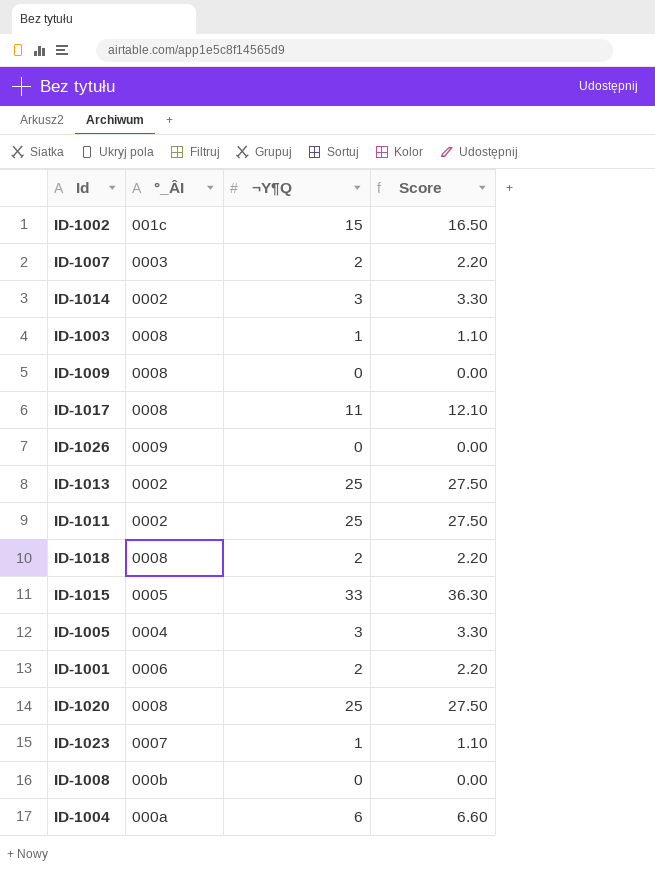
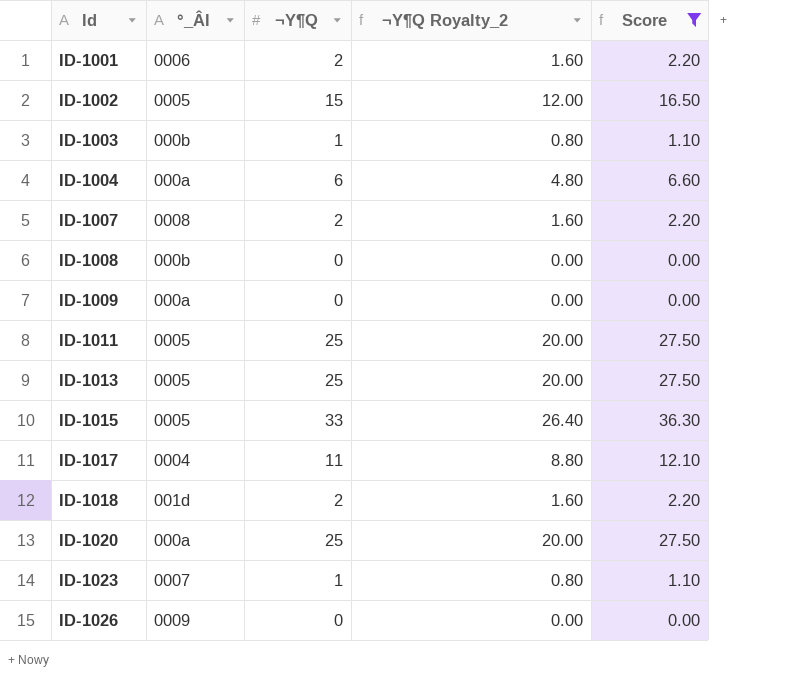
filter: none -> Score != 3.30
row order: none -> Id ascending
column ¬Y¶Q Royalty_2 | formula: none -> [¬Y¶Q] * 0.8
ID-1002 | °_ÂI: 001c -> 0005
ID-1003 | °_ÂI: 0008 -> 000b
ID-1007 | °_ÂI: 0003 -> 0008
ID-1009 | °_ÂI: 0008 -> 000a
ID-1011 | °_ÂI: 0002 -> 0005
ID-1013 | °_ÂI: 0002 -> 0005
ID-1017 | °_ÂI: 0008 -> 0004
ID-1018 | °_ÂI: 0008 -> 001d
ID-1020 | °_ÂI: 0008 -> 000a

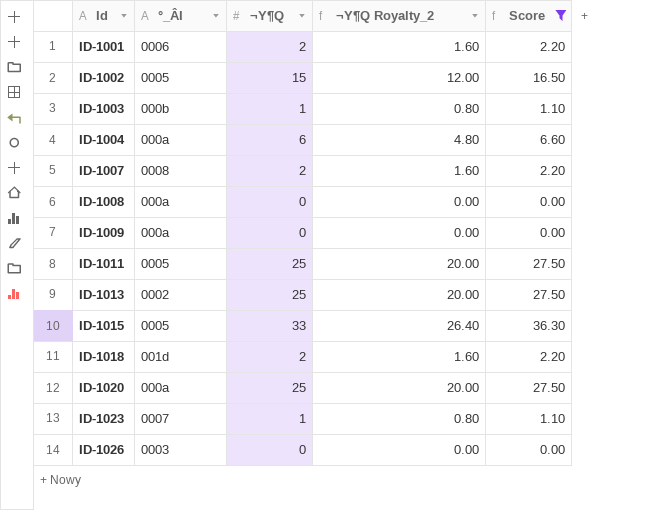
row ID-1017: 0004 | 11 | 8.80 | 12.10 -> none
ID-1008 | °_ÂI: 000b -> 000a
ID-1013 | °_ÂI: 0005 -> 0002
ID-1026 | °_ÂI: 0009 -> 0003

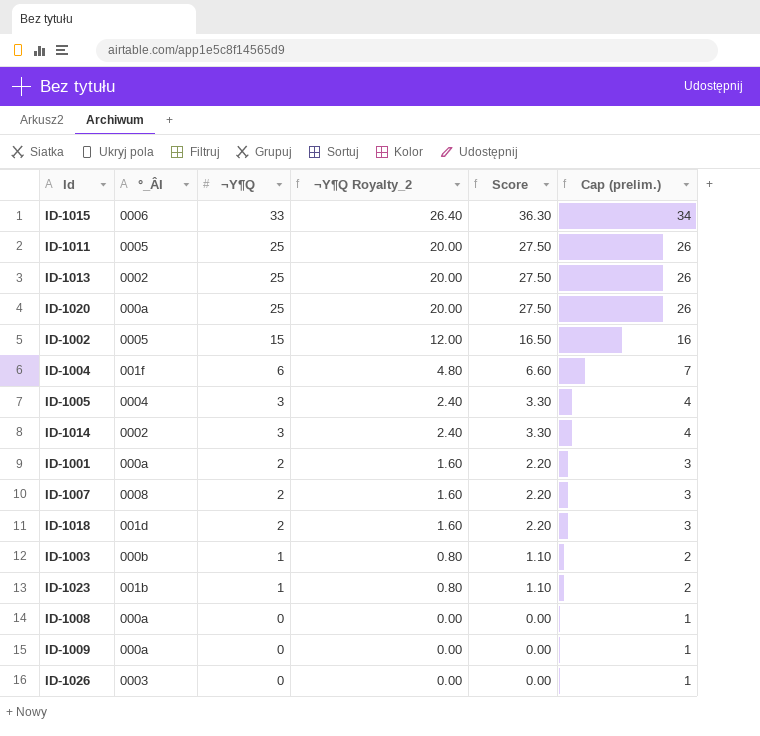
filter: Score != 3.30 -> none
row order: Id ascending -> ¬Y¶Q descending
column Cap (prelim.) | formula: none -> [¬Y¶Q] + 1
ID-1015 | °_ÂI: 0005 -> 0006
ID-1004 | °_ÂI: 000a -> 001f
ID-1001 | °_ÂI: 0006 -> 000a
ID-1023 | °_ÂI: 0007 -> 001b

